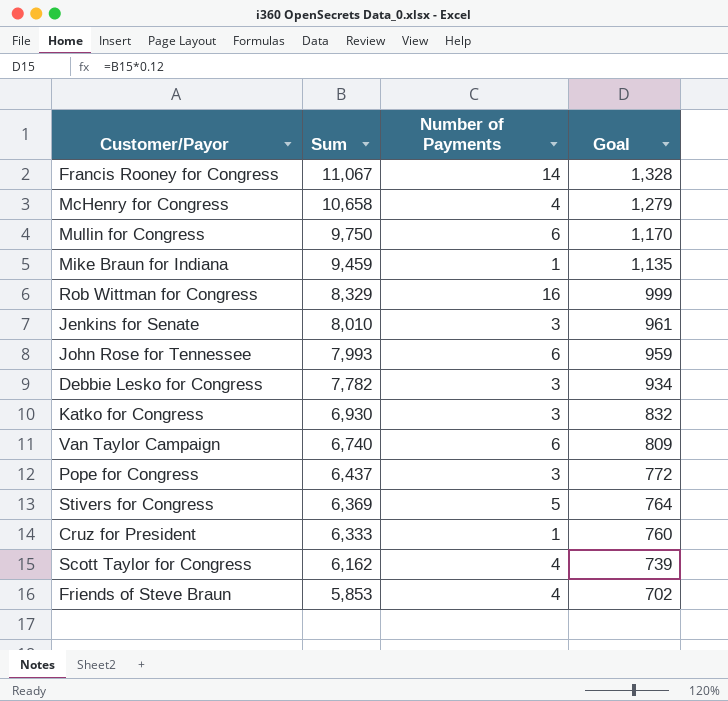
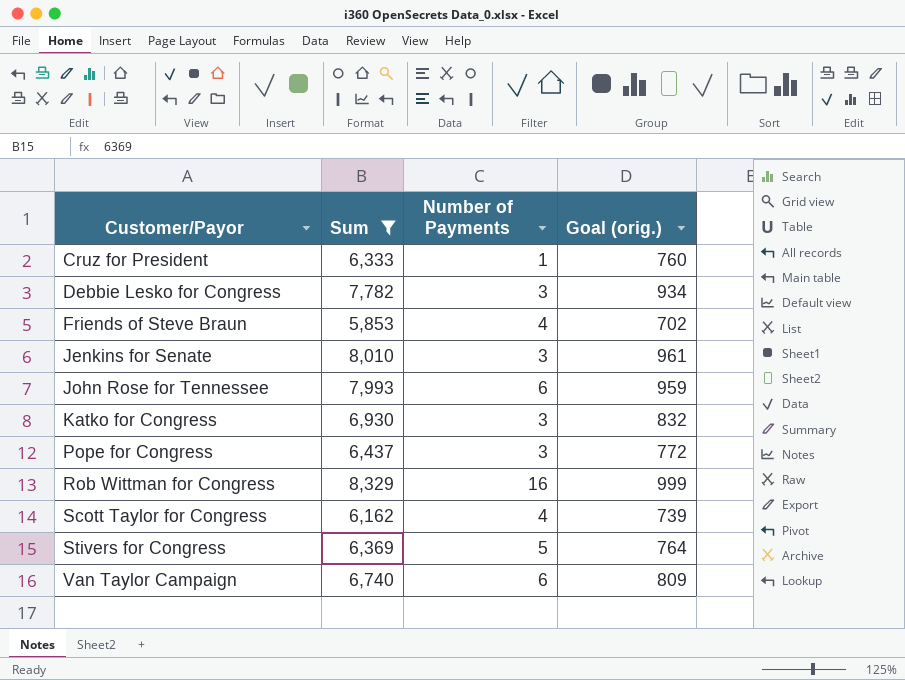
filter: none -> Sum <= 8,329
row order: Sum descending -> Customer/Payor ascending
column name: Goal -> Goal (orig.)

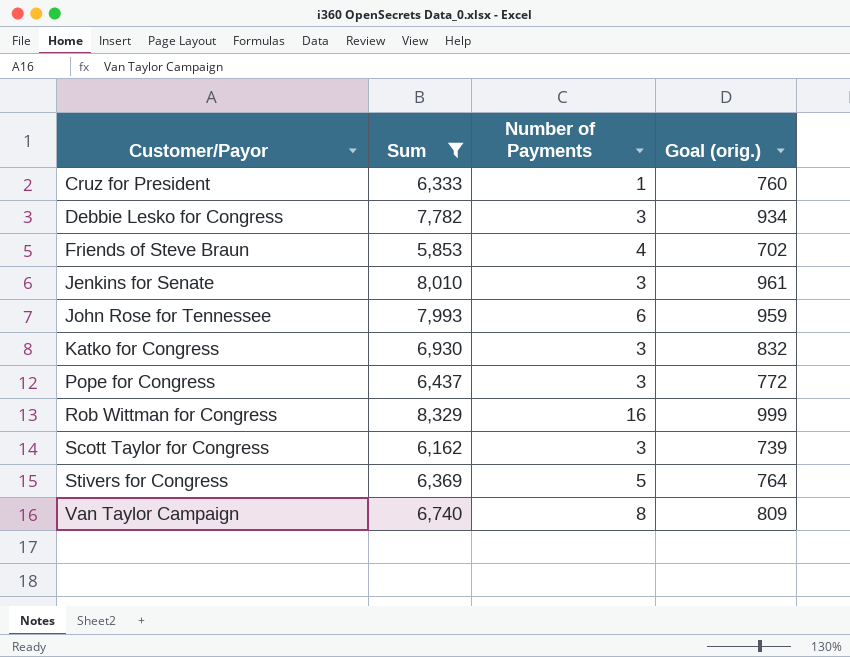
Scott Taylor for Congress | Number of Payments: 4 -> 3
Van Taylor Campaign | Number of Payments: 6 -> 8

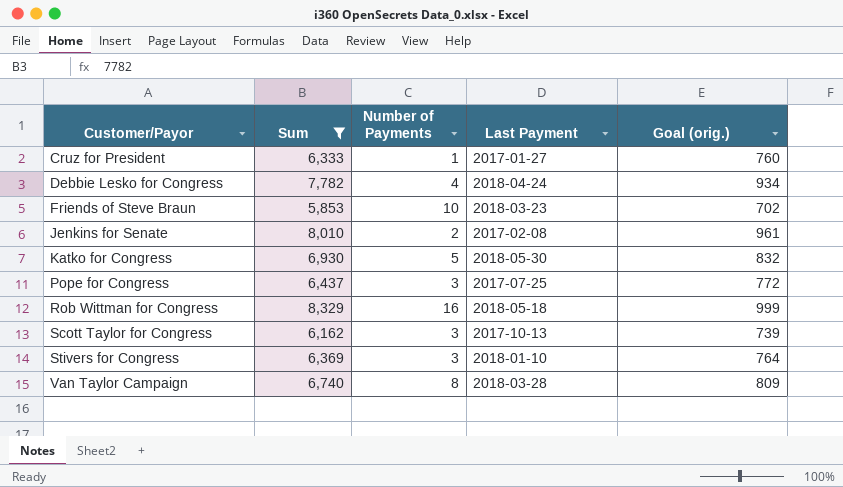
column Last Payment | position: none -> 4
row John Rose for Tennessee: 7,993 | 6 | 959 -> none
Debbie Lesko for Congress | Number of Payments: 3 -> 4
Friends of Steve Braun | Number of Payments: 4 -> 10
Jenkins for Senate | Number of Payments: 3 -> 2
Katko for Congress | Number of Payments: 3 -> 5
Stivers for Congress | Number of Payments: 5 -> 3

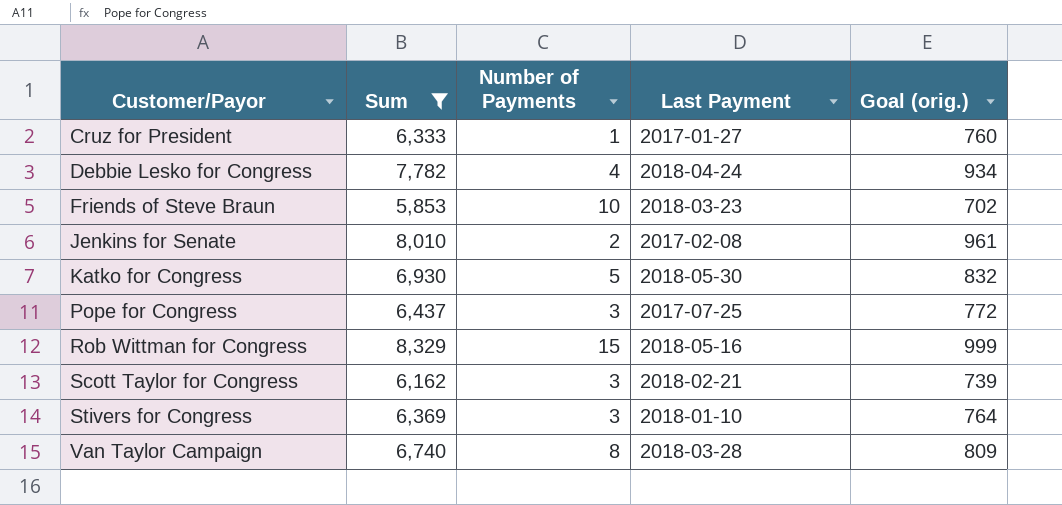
Rob Wittman for Congress | Number of Payments: 16 -> 15
Rob Wittman for Congress | Last Payment: 2018-05-18 -> 2018-05-16
Scott Taylor for Congress | Last Payment: 2017-10-13 -> 2018-02-21

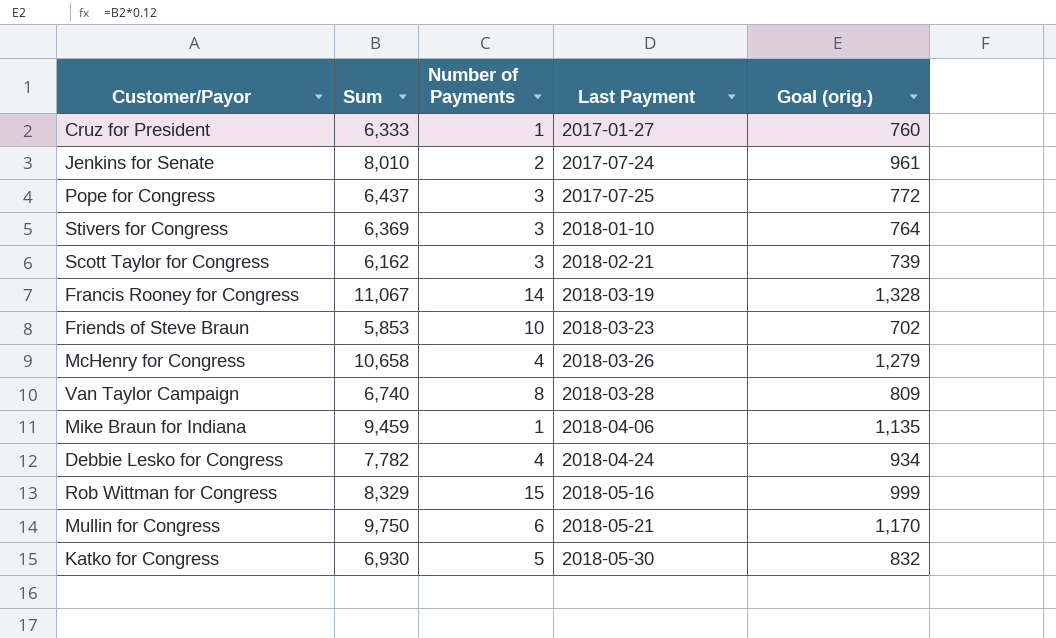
filter: Sum <= 8,329 -> none
row order: Customer/Payor ascending -> Last Payment ascending
Jenkins for Senate | Last Payment: 2017-02-08 -> 2017-07-24

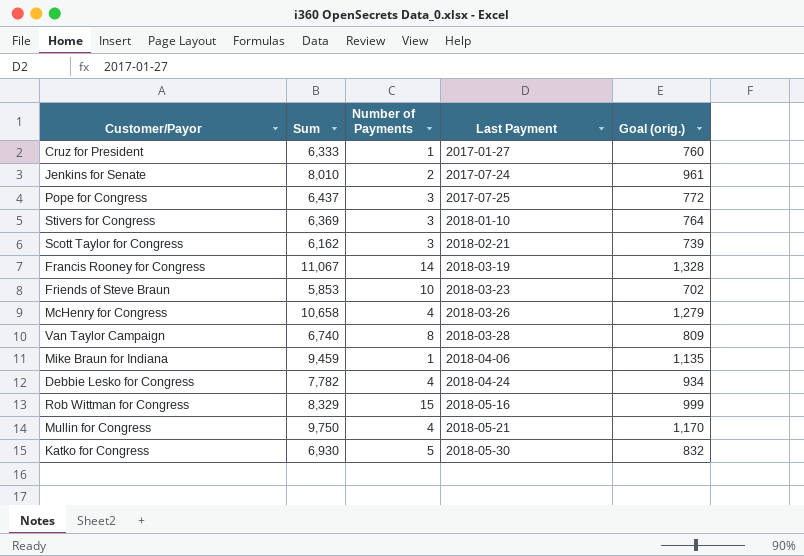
Mullin for Congress | Number of Payments: 6 -> 4

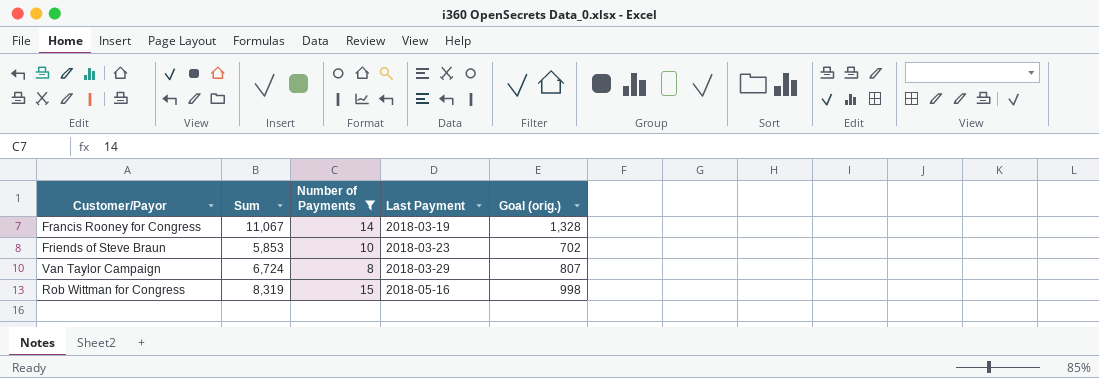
filter: none -> Number of Payments >= 8
Van Taylor Campaign | Sum: 6,740 -> 6,724
Van Taylor Campaign | Last Payment: 2018-03-28 -> 2018-03-29
Van Taylor Campaign | Goal (orig.): 809 -> 807
Rob Wittman for Congress | Sum: 8,329 -> 8,319
Rob Wittman for Congress | Goal (orig.): 999 -> 998

